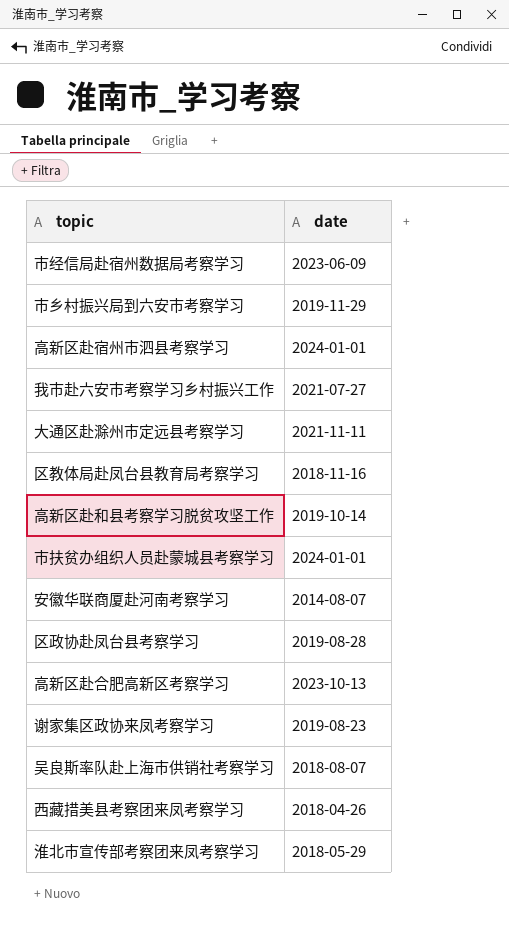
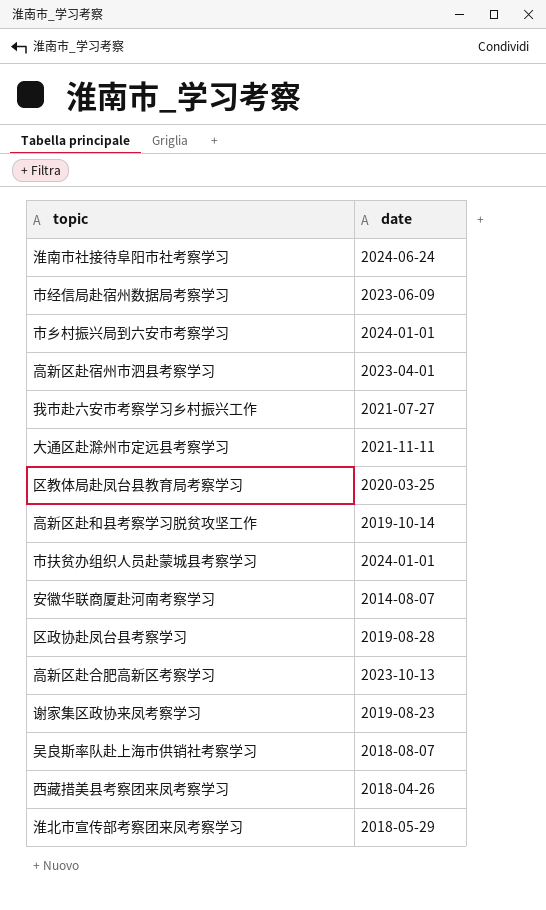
row 淮南市社接待阜阳市社考察学习: none -> 2024-06-24
市乡村振兴局到六安市考察学习 | date: 2019-11-29 -> 2024-01-01
高新区赴宿州市泗县考察学习 | date: 2024-01-01 -> 2023-04-01
区教体局赴凤台县教育局考察学习 | date: 2018-11-16 -> 2020-03-25

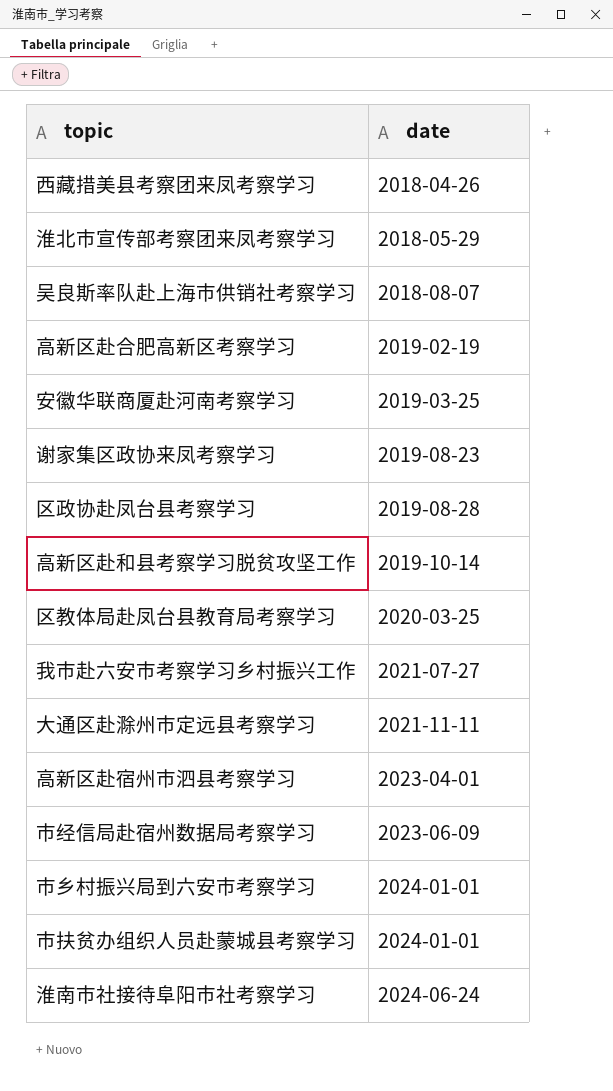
row order: none -> date ascending
高新区赴合肥高新区考察学习 | date: 2023-10-13 -> 2019-02-19
安徽华联商厦赴河南考察学习 | date: 2014-08-07 -> 2019-03-25

